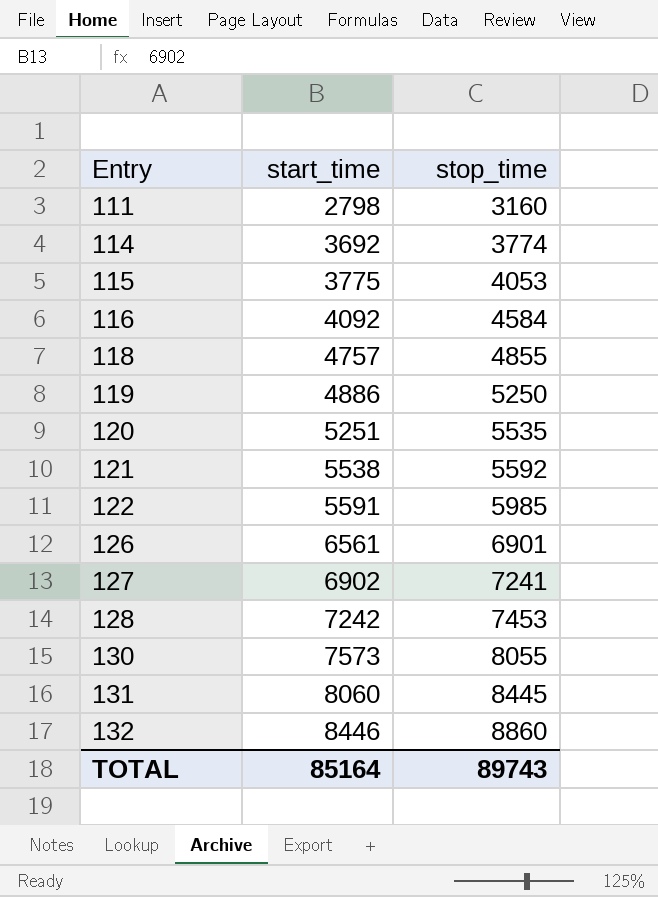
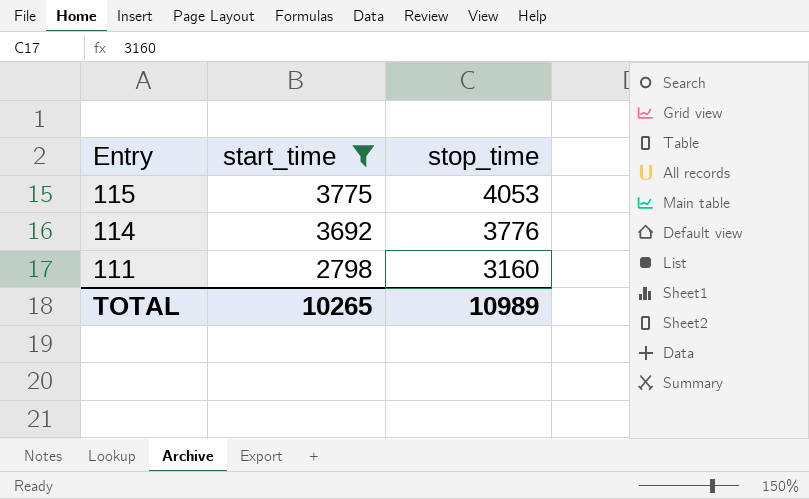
filter: none -> start_time <= 3775
row order: Entry ascending -> Entry descending
114 | stop_time: 3774 -> 3776
TOTAL | start_time: 85164 -> 10265
TOTAL | stop_time: 89743 -> 10989

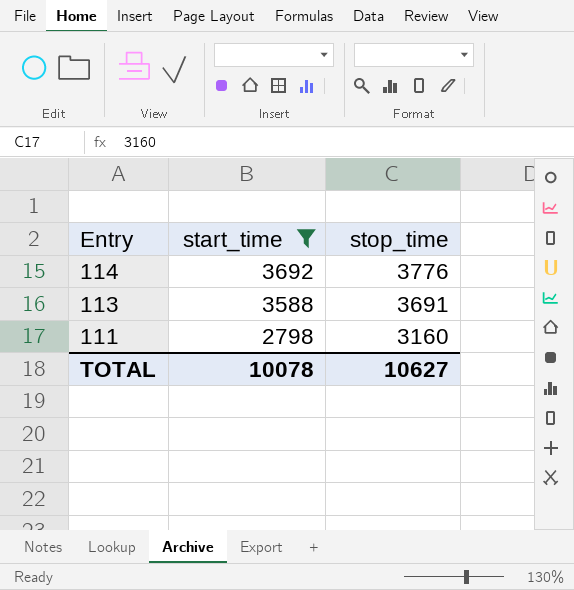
row 115: 3775 | 4053 -> none
row 113: none -> 3588 | 3691
TOTAL | start_time: 10265 -> 10078
TOTAL | stop_time: 10989 -> 10627

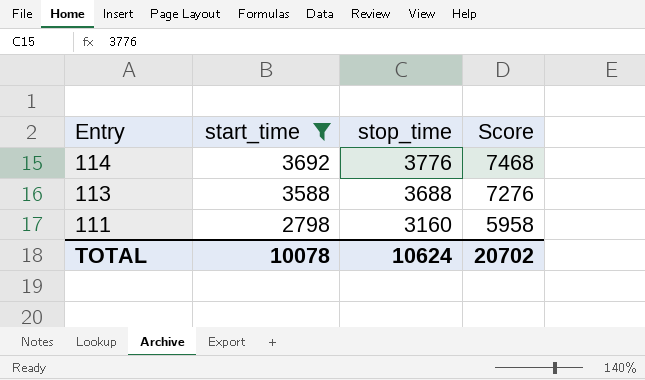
column Score | formula: none -> [start_time] + [stop_time]
113 | stop_time: 3691 -> 3688
TOTAL | stop_time: 10627 -> 10624

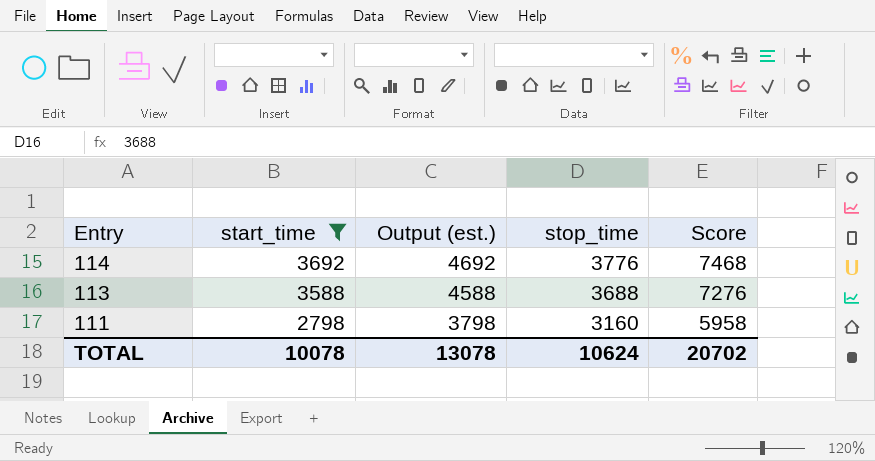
column Output (est.) | formula: none -> [start_time] + 1000

